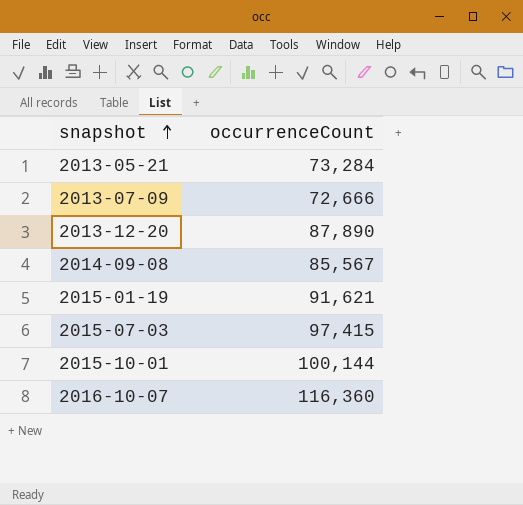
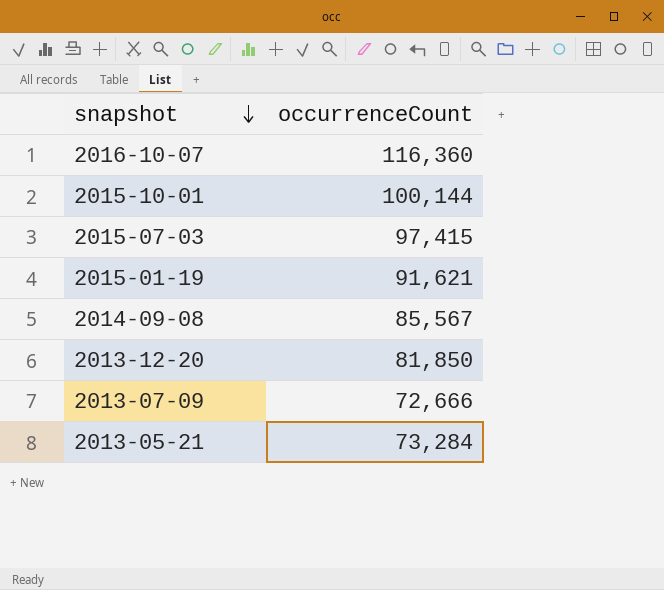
row order: snapshot ascending -> snapshot descending
2013-12-20 | occurrenceCount: 87,890 -> 81,850

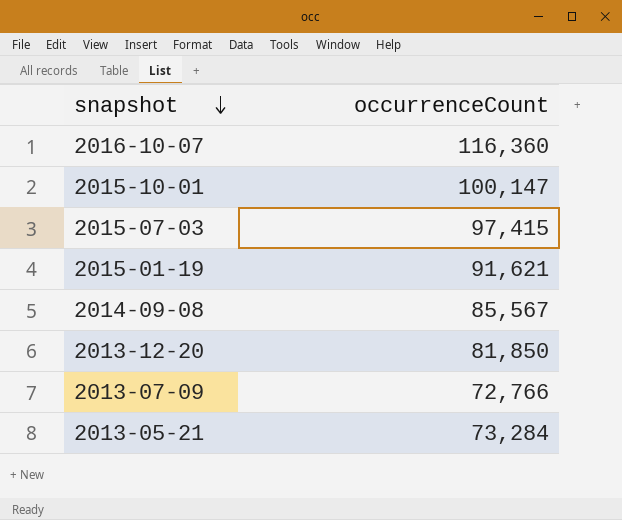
2015-10-01 | occurrenceCount: 100,144 -> 100,147
2013-07-09 | occurrenceCount: 72,666 -> 72,766

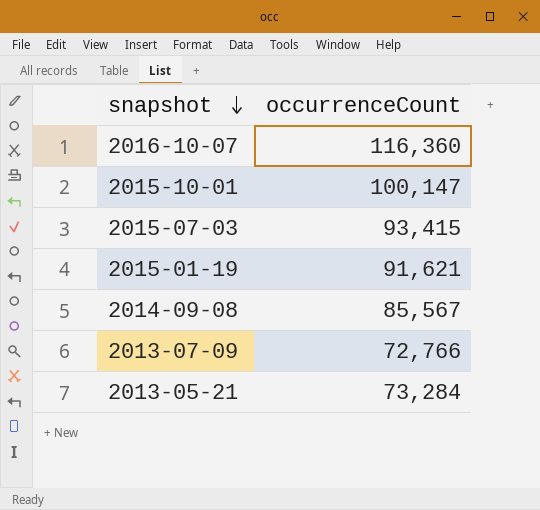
row 2013-12-20: 81,850 -> none
2015-07-03 | occurrenceCount: 97,415 -> 93,415

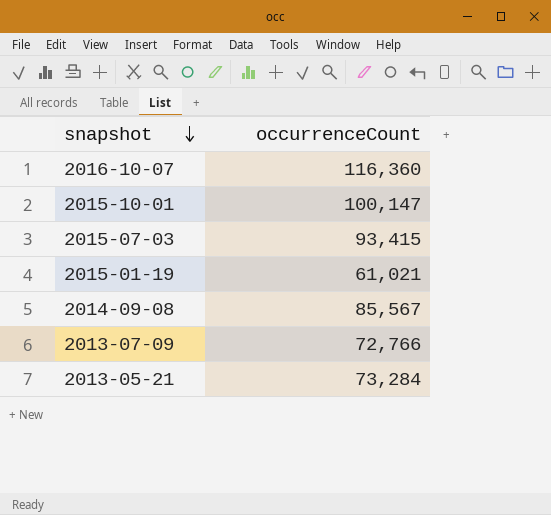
2015-01-19 | occurrenceCount: 91,621 -> 61,021

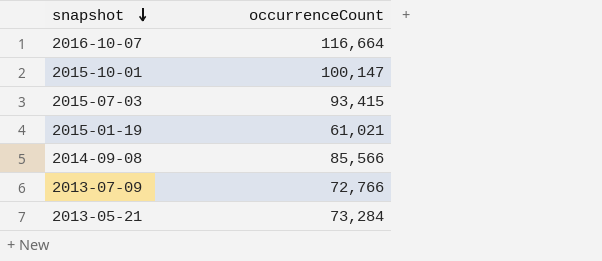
2016-10-07 | occurrenceCount: 116,360 -> 116,664
2014-09-08 | occurrenceCount: 85,567 -> 85,566

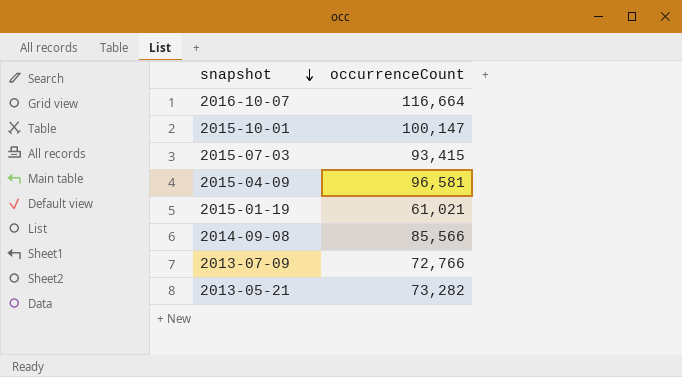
row 2015-04-09: none -> 96,581
2013-05-21 | occurrenceCount: 73,284 -> 73,282

